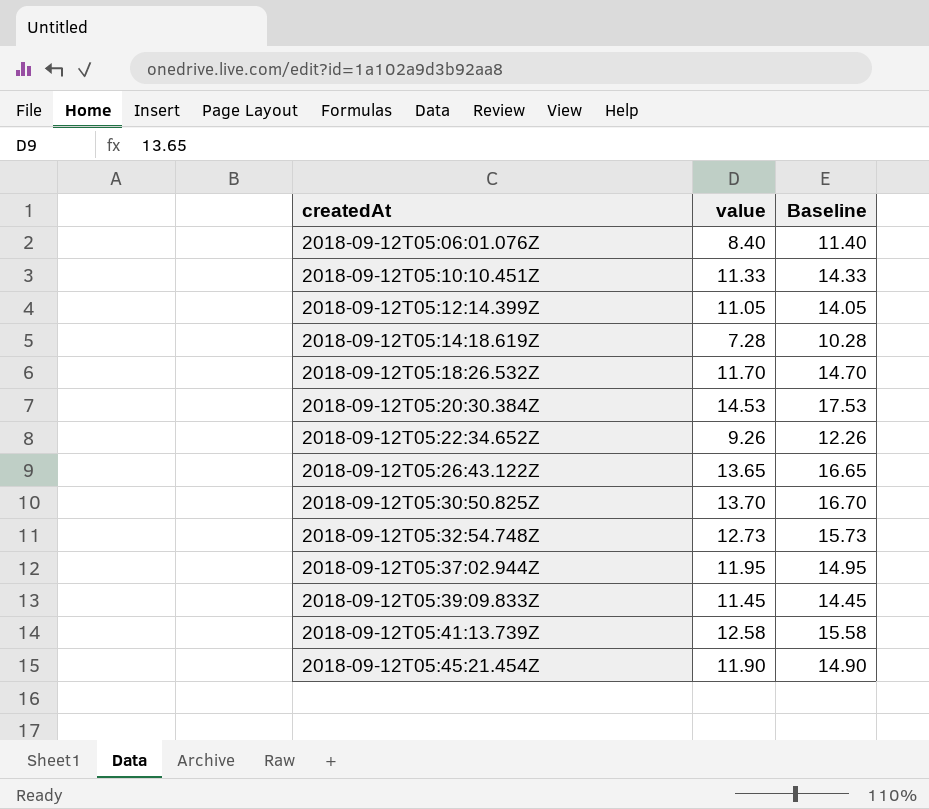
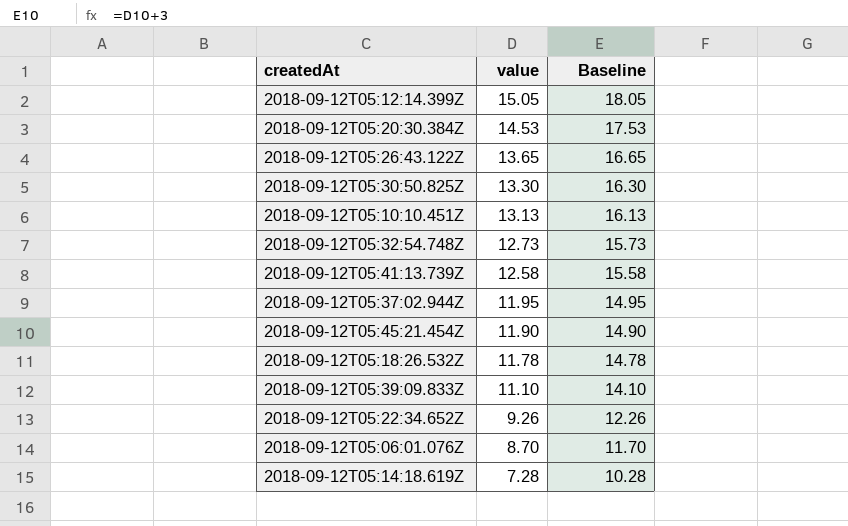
row order: createdAt ascending -> value descending
2018-09-12T05:12:14.399Z | value: 11.05 -> 15.05
2018-09-12T05:12:14.399Z | Baseline: 14.05 -> 18.05
2018-09-12T05:30:50.825Z | value: 13.70 -> 13.30
2018-09-12T05:30:50.825Z | Baseline: 16.70 -> 16.30
2018-09-12T05:10:10.451Z | value: 11.33 -> 13.13
2018-09-12T05:10:10.451Z | Baseline: 14.33 -> 16.13
2018-09-12T05:18:26.532Z | value: 11.70 -> 11.78
2018-09-12T05:18:26.532Z | Baseline: 14.70 -> 14.78
2018-09-12T05:39:09.833Z | value: 11.45 -> 11.10
2018-09-12T05:39:09.833Z | Baseline: 14.45 -> 14.10
2018-09-12T05:06:01.076Z | value: 8.40 -> 8.70
2018-09-12T05:06:01.076Z | Baseline: 11.40 -> 11.70

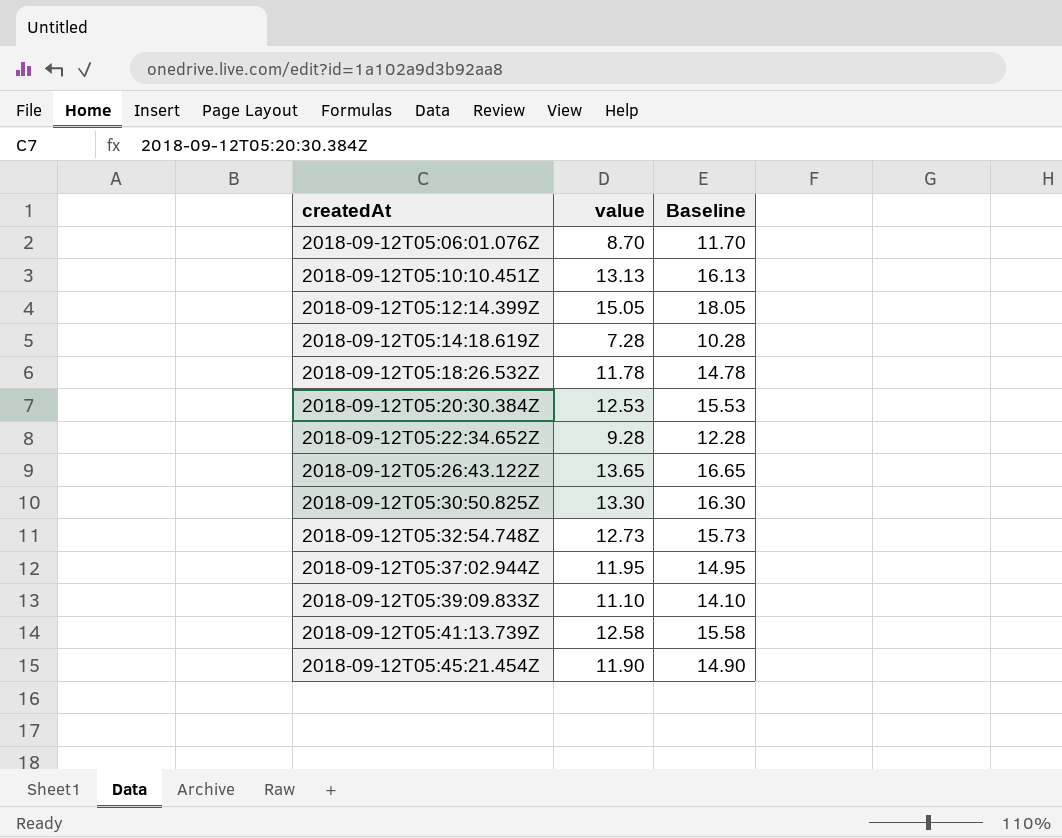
row order: value descending -> createdAt ascending
2018-09-12T05:20:30.384Z | value: 14.53 -> 12.53
2018-09-12T05:20:30.384Z | Baseline: 17.53 -> 15.53
2018-09-12T05:22:34.652Z | value: 9.26 -> 9.28
2018-09-12T05:22:34.652Z | Baseline: 12.26 -> 12.28

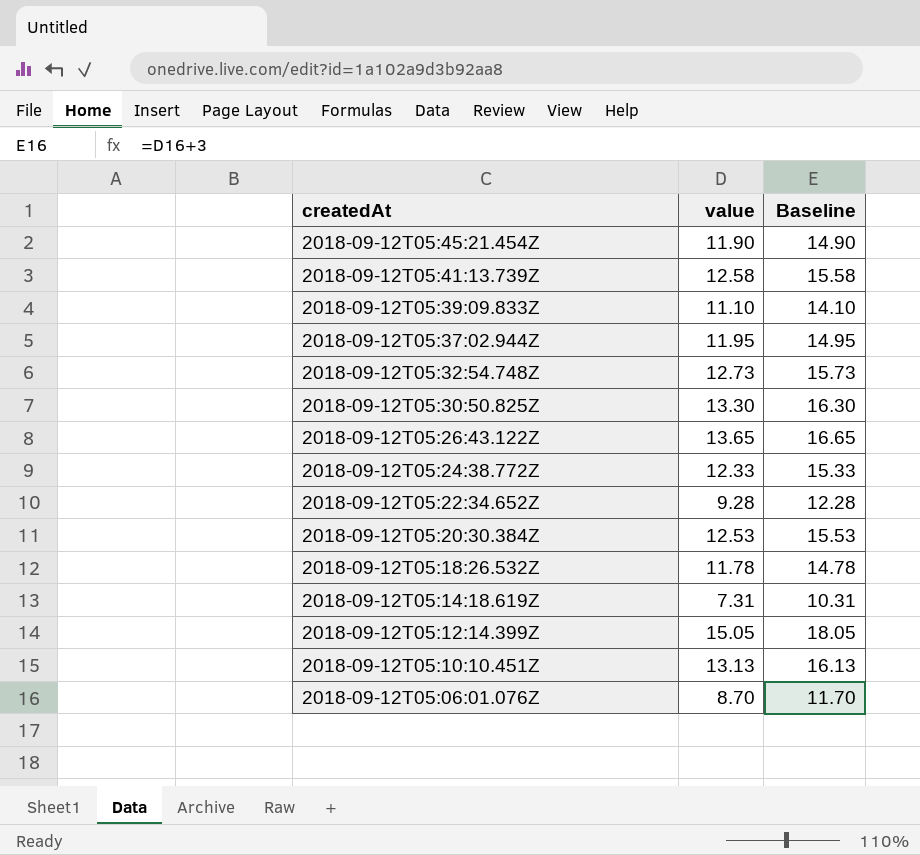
row order: createdAt ascending -> createdAt descending
row 2018-09-12T05:24:38.772Z: none -> 12.33 | 15.33
2018-09-12T05:14:18.619Z | value: 7.28 -> 7.31
2018-09-12T05:14:18.619Z | Baseline: 10.28 -> 10.31

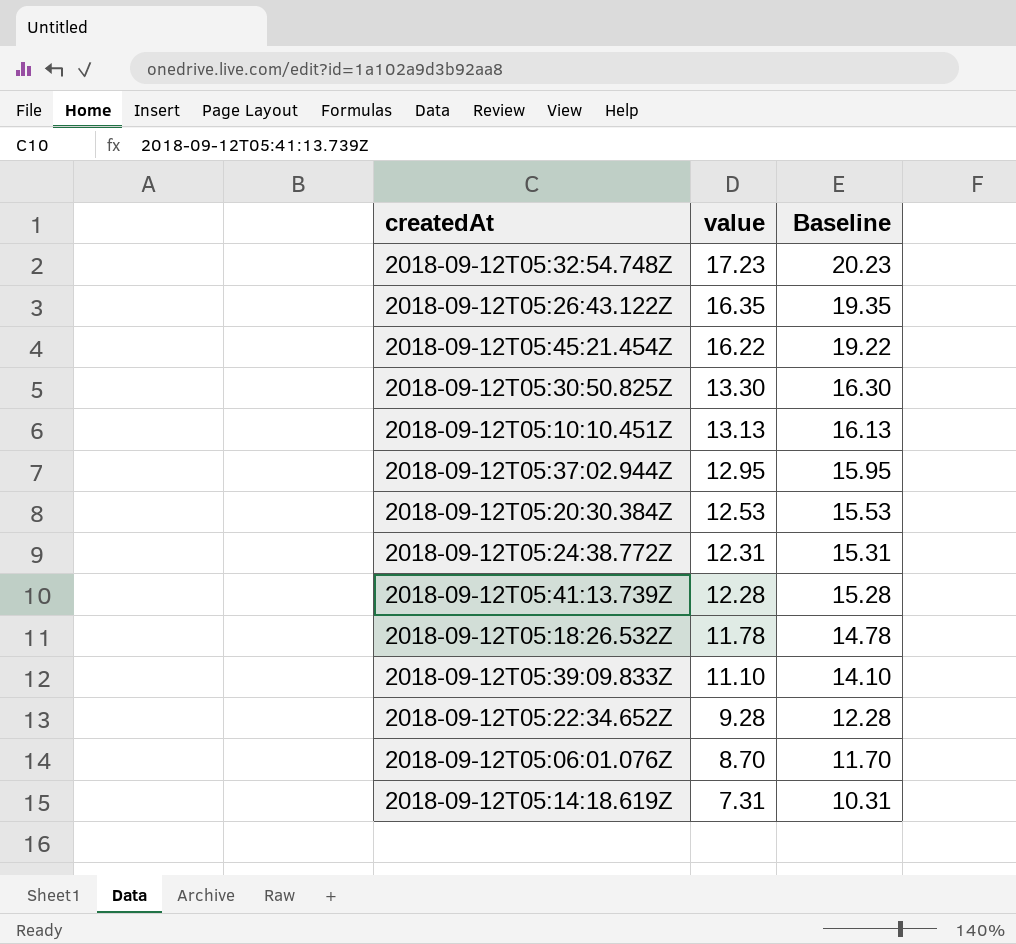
row order: createdAt descending -> value descending
row 2018-09-12T05:12:14.399Z: 15.05 | 18.05 -> none
2018-09-12T05:32:54.748Z | value: 12.73 -> 17.23
2018-09-12T05:32:54.748Z | Baseline: 15.73 -> 20.23
2018-09-12T05:26:43.122Z | value: 13.65 -> 16.35
2018-09-12T05:26:43.122Z | Baseline: 16.65 -> 19.35
2018-09-12T05:45:21.454Z | value: 11.90 -> 16.22
2018-09-12T05:45:21.454Z | Baseline: 14.90 -> 19.22
2018-09-12T05:37:02.944Z | value: 11.95 -> 12.95
2018-09-12T05:37:02.944Z | Baseline: 14.95 -> 15.95
2018-09-12T05:24:38.772Z | value: 12.33 -> 12.31
2018-09-12T05:24:38.772Z | Baseline: 15.33 -> 15.31
2018-09-12T05:41:13.739Z | value: 12.58 -> 12.28
2018-09-12T05:41:13.739Z | Baseline: 15.58 -> 15.28

